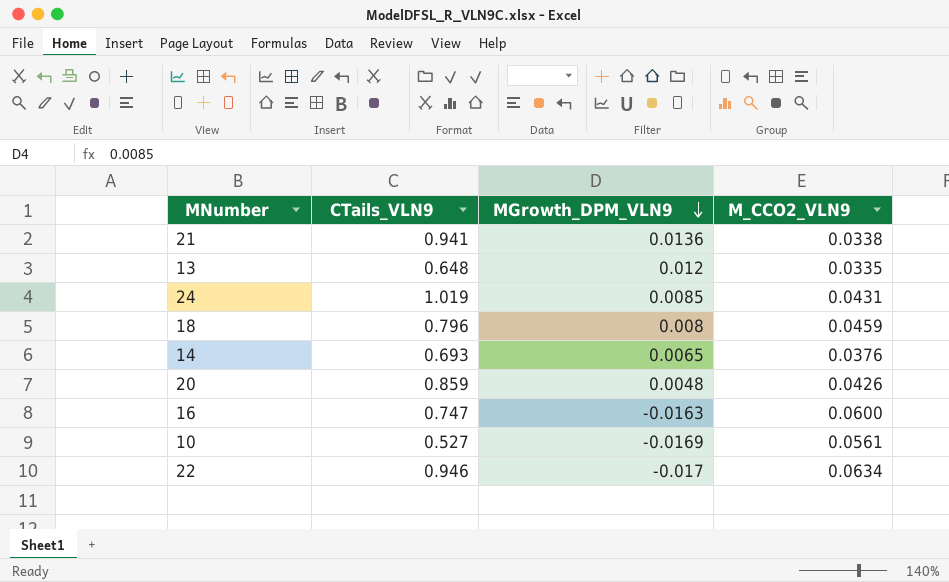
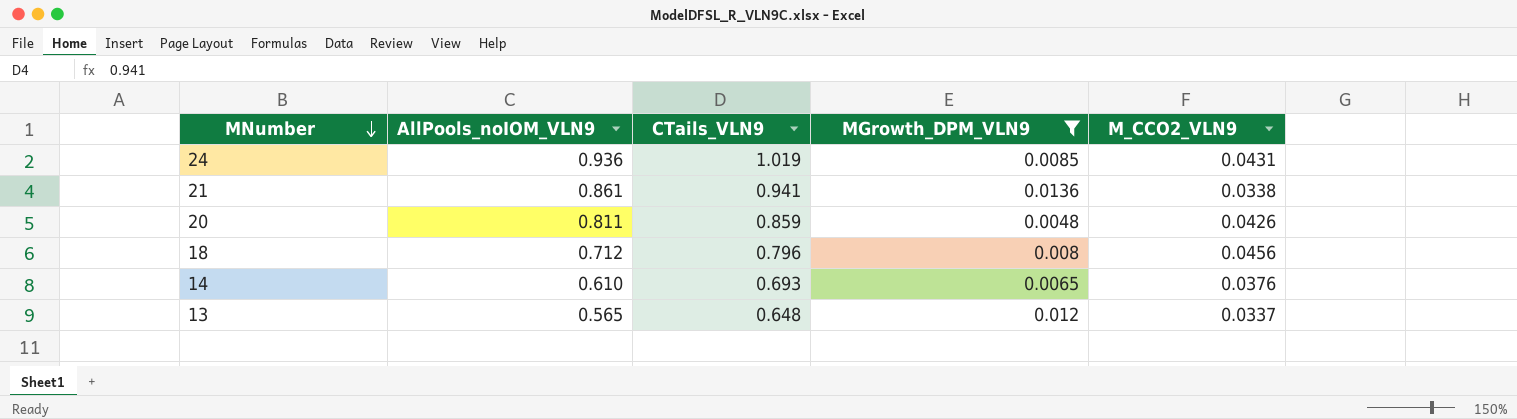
filter: none -> MGrowth_DPM_VLN9 >= 0.0048
row order: MGrowth_DPM_VLN9 descending -> MNumber descending
column AllPools_noIOM_VLN9 | position: none -> 2
18 | M_CCO2_VLN9: 0.0459 -> 0.0456
13 | M_CCO2_VLN9: 0.0335 -> 0.0337

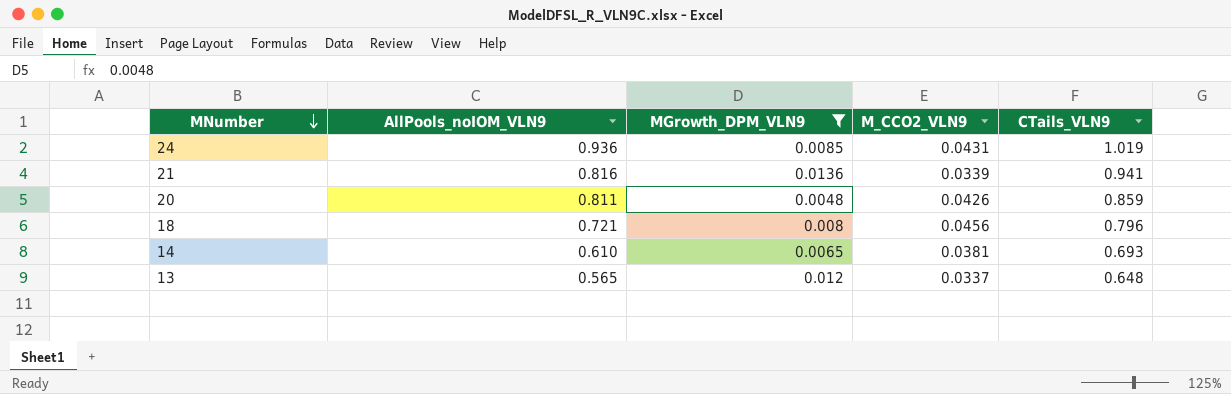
column CTails_VLN9 | position: 3 -> 5
21 | AllPools_noIOM_VLN9: 0.861 -> 0.816
21 | M_CCO2_VLN9: 0.0338 -> 0.0339
18 | AllPools_noIOM_VLN9: 0.712 -> 0.721
14 | M_CCO2_VLN9: 0.0376 -> 0.0381

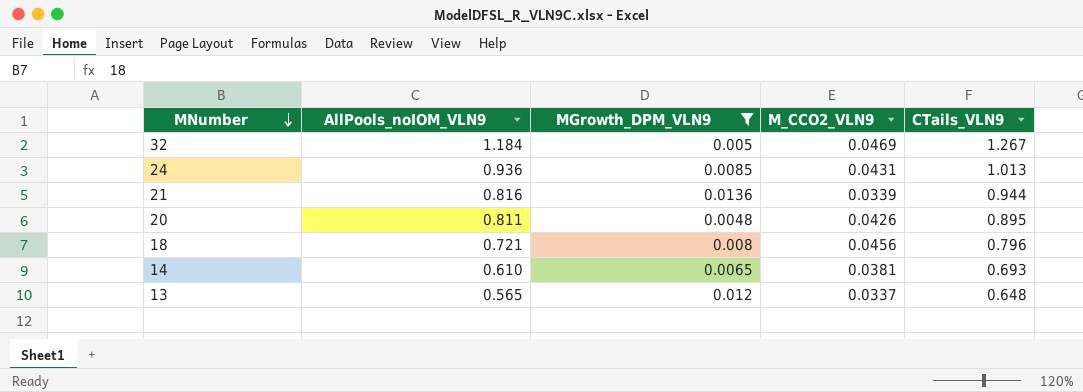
row 32: none -> 1.184 | 0.005 | 0.0469 | 1.267
24 | CTails_VLN9: 1.019 -> 1.013
21 | CTails_VLN9: 0.941 -> 0.944
20 | CTails_VLN9: 0.859 -> 0.895

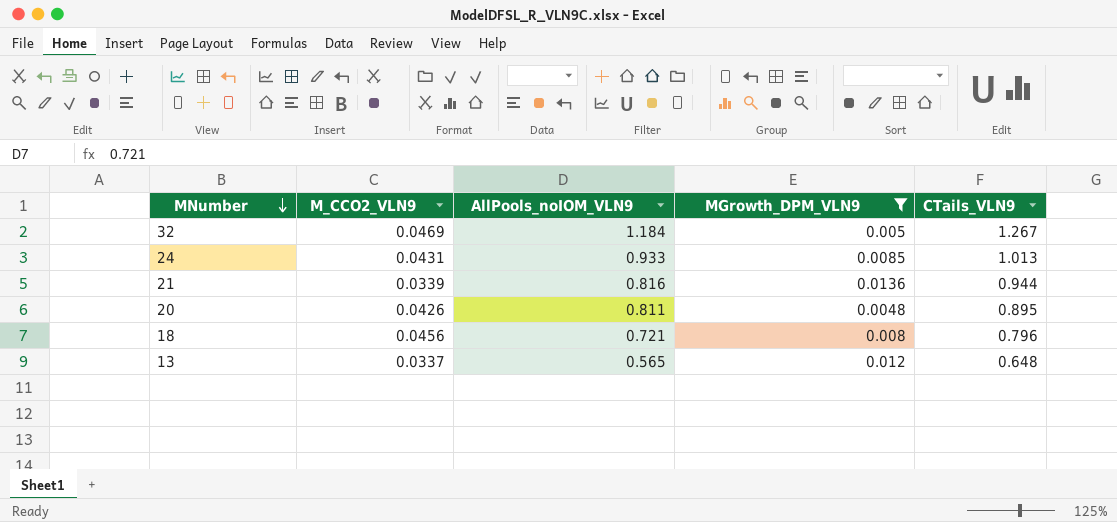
column M_CCO2_VLN9 | position: 4 -> 2
row 14: 0.610 | 0.0065 | 0.0381 | 0.693 -> none
24 | AllPools_noIOM_VLN9: 0.936 -> 0.933

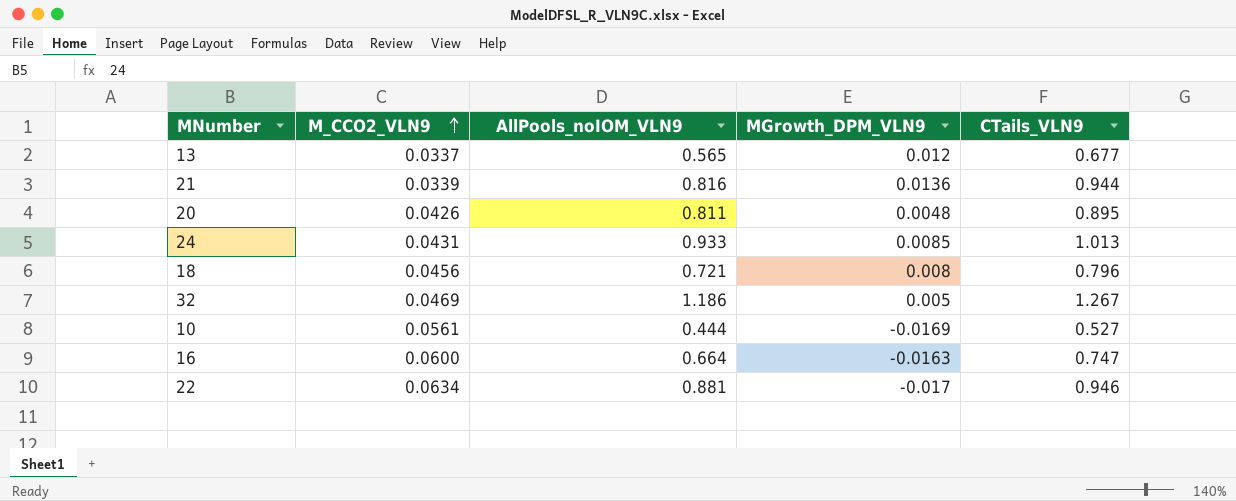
filter: MGrowth_DPM_VLN9 >= 0.0048 -> none
row order: MNumber descending -> M_CCO2_VLN9 ascending
13 | CTails_VLN9: 0.648 -> 0.677
32 | AllPools_noIOM_VLN9: 1.184 -> 1.186

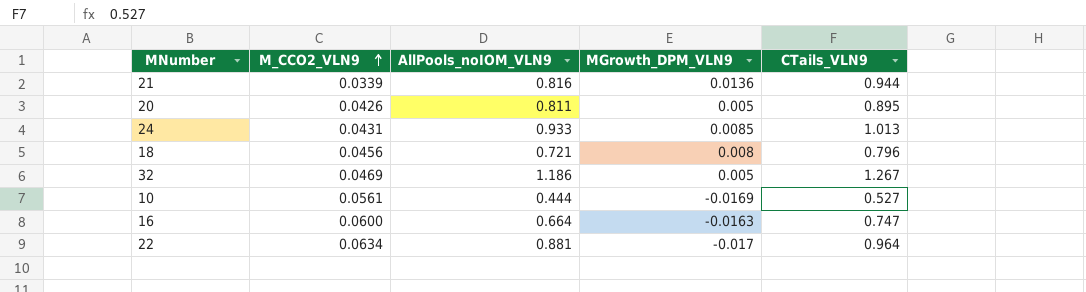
row 13: 0.0337 | 0.565 | 0.012 | 0.677 -> none
20 | MGrowth_DPM_VLN9: 0.0048 -> 0.005
22 | CTails_VLN9: 0.946 -> 0.964

